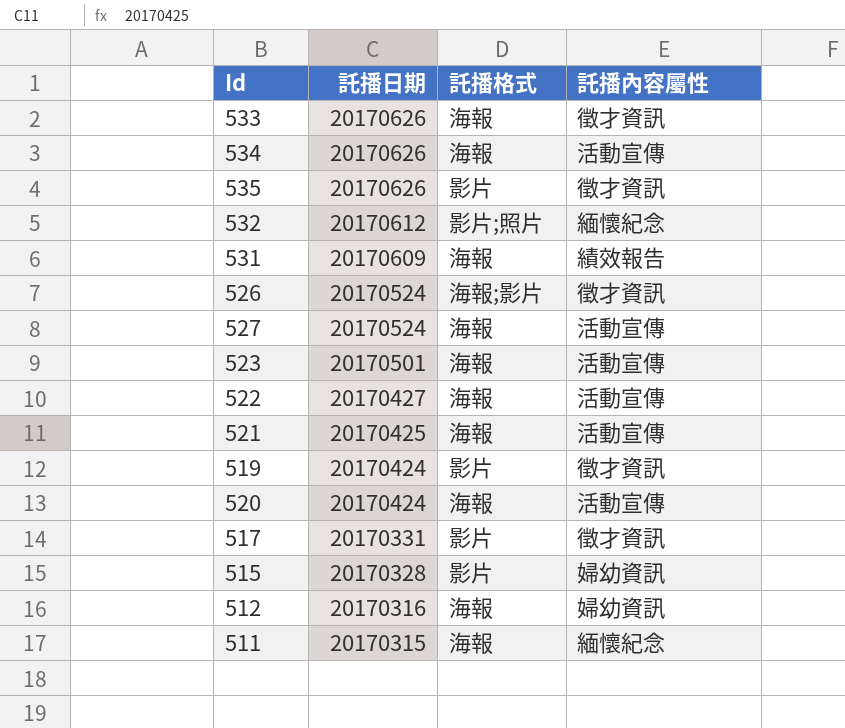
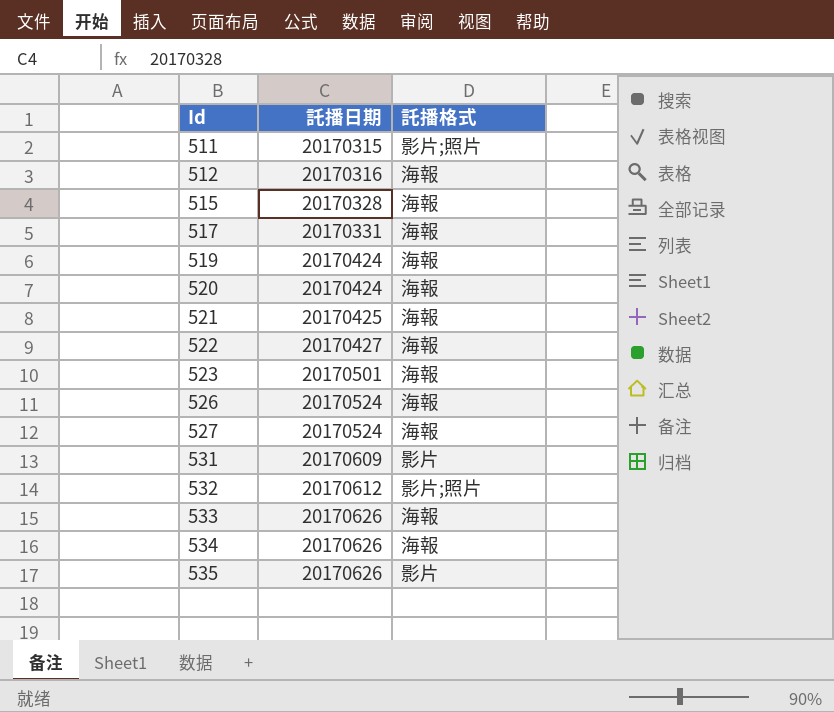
row order: 託播日期 descending -> Id ascending
column 託播內容屬性 | position: 4 -> none
511 | 託播格式: 海報 -> 影片;照片
515 | 託播格式: 影片 -> 海報
517 | 託播格式: 影片 -> 海報
519 | 託播格式: 影片 -> 海報
526 | 託播格式: 海報;影片 -> 海報
531 | 託播格式: 海報 -> 影片

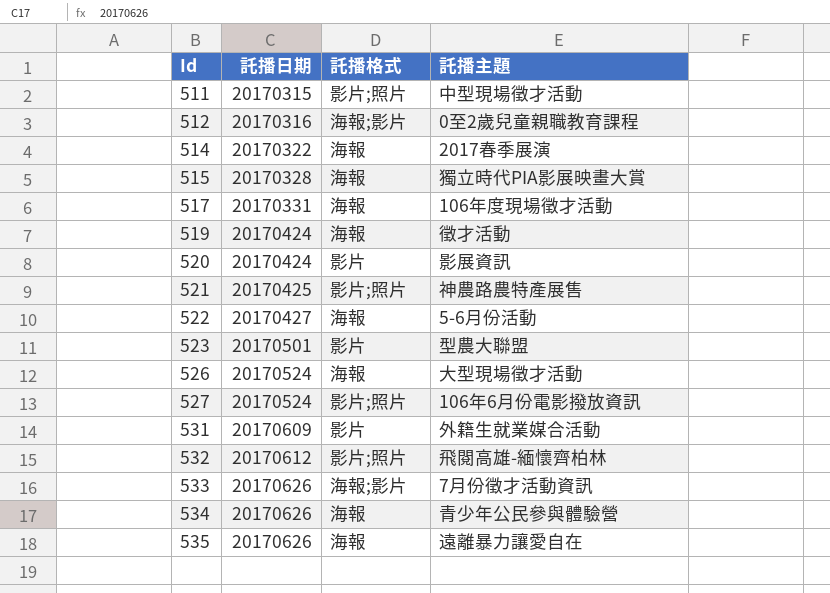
column 託播主題 | position: none -> 4
512 | 託播格式: 海報 -> 海報;影片
row 514: none -> 20170322 | 海報 | 2017春季展演
520 | 託播格式: 海報 -> 影片
521 | 託播格式: 海報 -> 影片;照片
523 | 託播格式: 海報 -> 影片
527 | 託播格式: 海報 -> 影片;照片
533 | 託播格式: 海報 -> 海報;影片
535 | 託播格式: 影片 -> 海報

